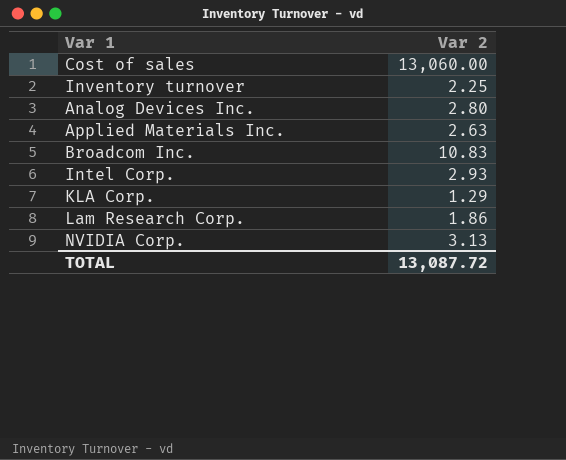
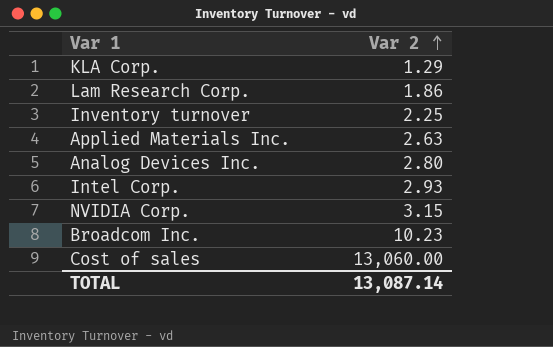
row order: none -> Var 2 ascending
NVIDIA Corp. | Var 2: 3.13 -> 3.15
Broadcom Inc. | Var 2: 10.83 -> 10.23
TOTAL | Var 2: 13,087.72 -> 13,087.14

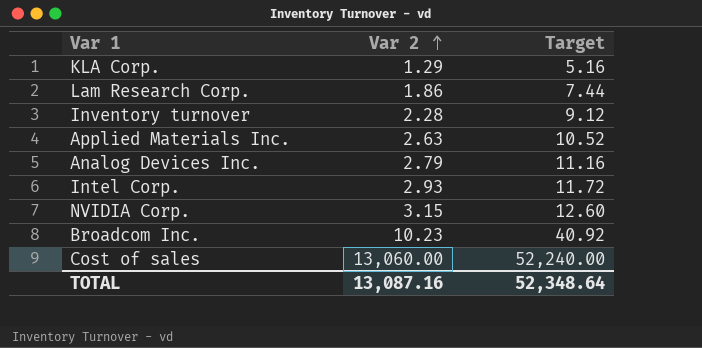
column Target | formula: none -> [Var 2] * 4
Inventory turnover | Var 2: 2.25 -> 2.28
Analog Devices Inc. | Var 2: 2.80 -> 2.79
TOTAL | Var 2: 13,087.14 -> 13,087.16

